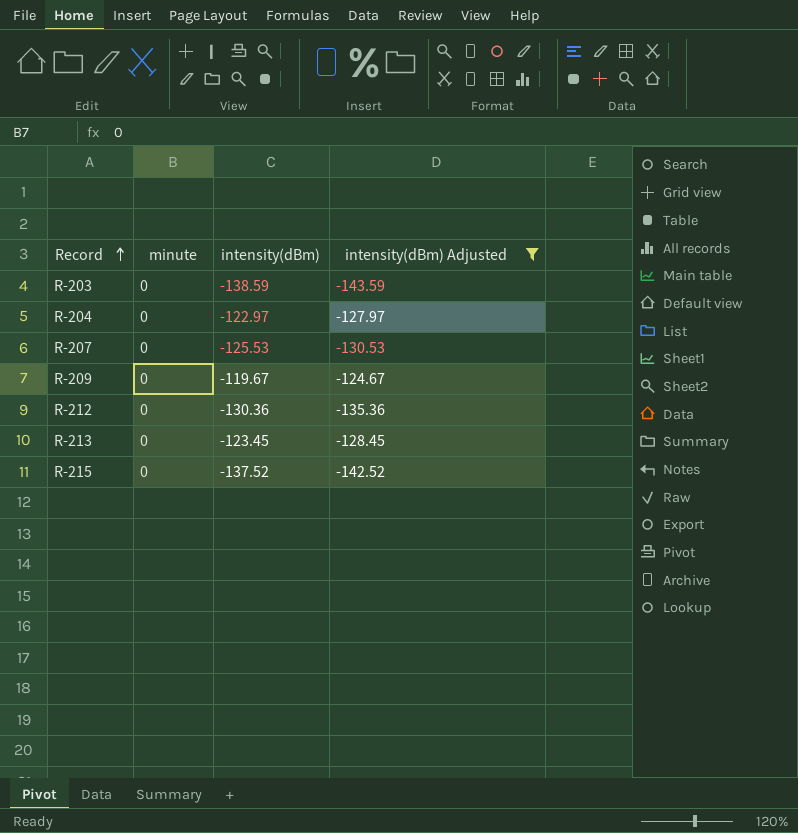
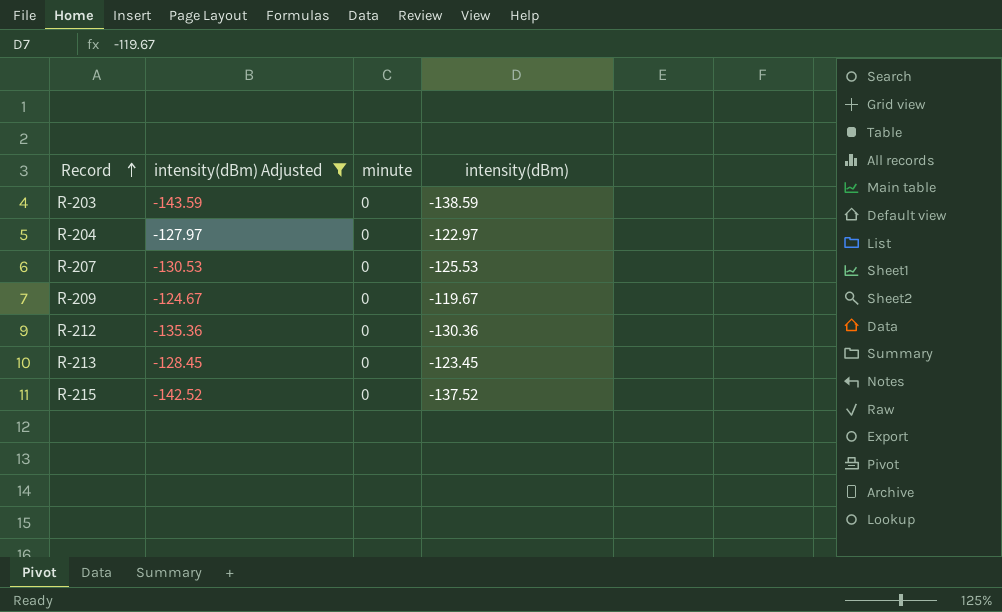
column intensity(dBm) Adjusted | position: 4 -> 2

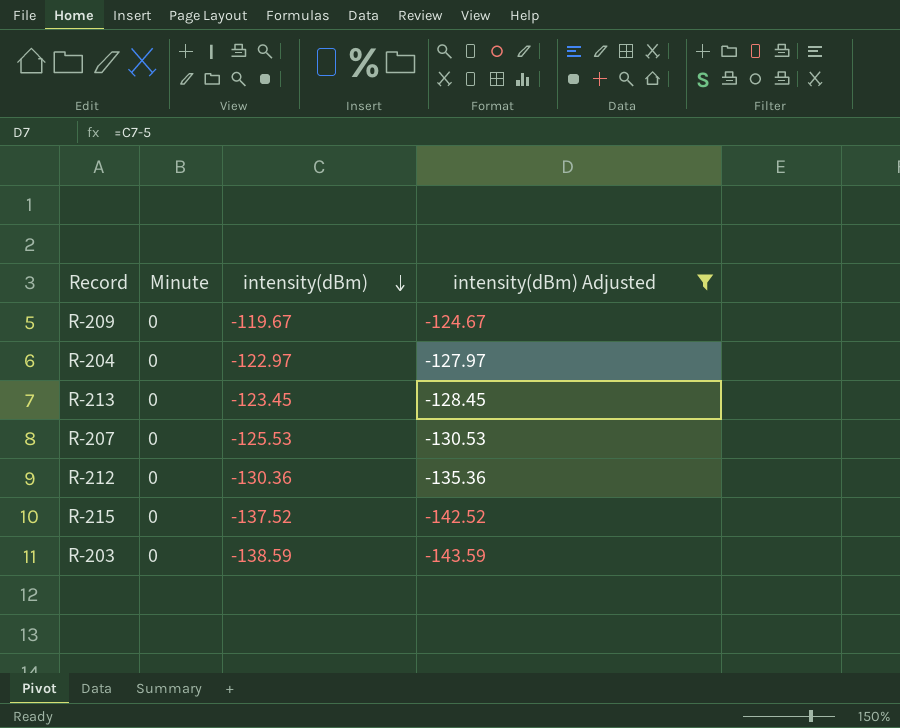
row order: Record ascending -> intensity(dBm) descending
column name: minute -> Minute
column intensity(dBm) Adjusted | position: 2 -> 4

